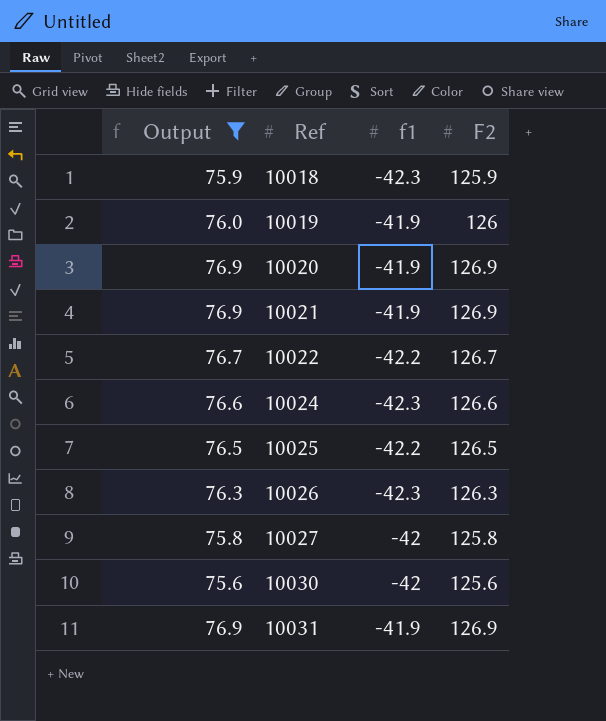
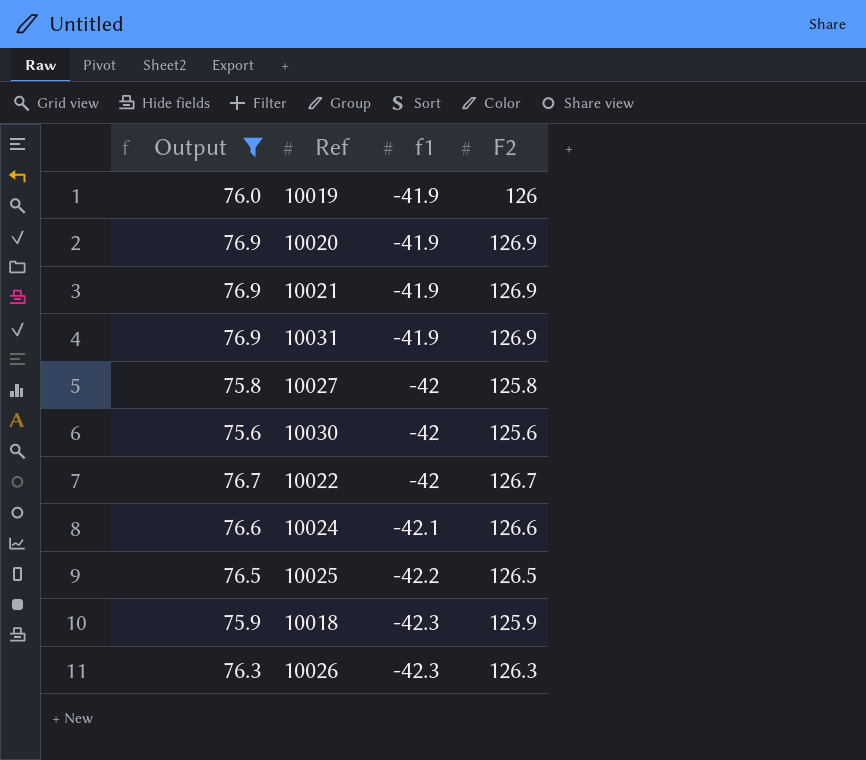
row order: Ref ascending -> f1 descending
10022 | f1: -42.2 -> -42
10024 | f1: -42.3 -> -42.1

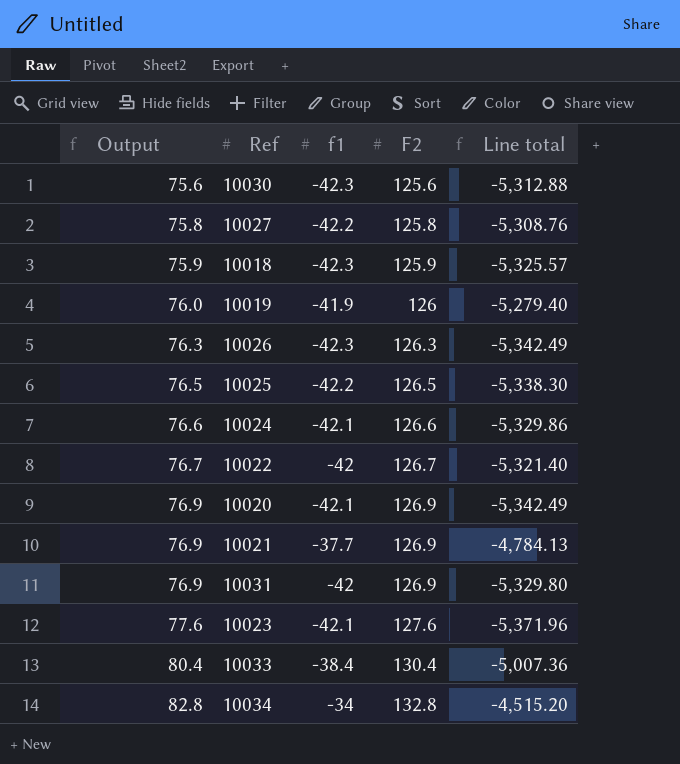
filter: Output <= 76.9 -> none
row order: f1 descending -> Output ascending
column Line total | formula: none -> [f1] * [F2]
10030 | f1: -42 -> -42.3
10027 | f1: -42 -> -42.2
10020 | f1: -41.9 -> -42.1
10021 | f1: -41.9 -> -37.7
10031 | f1: -41.9 -> -42

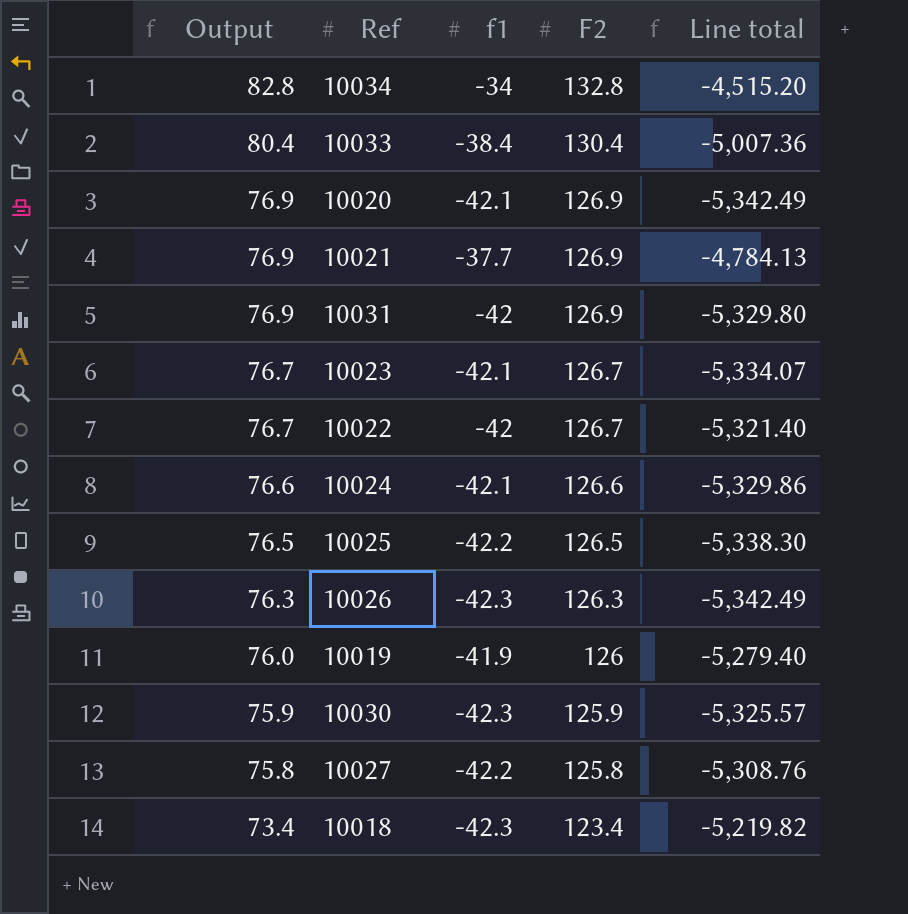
row order: Output ascending -> Output descending
10023 | Output: 77.6 -> 76.7
10023 | F2: 127.6 -> 126.7
10023 | Line total: -5,371.96 -> -5,334.07
10030 | Output: 75.6 -> 75.9
10030 | F2: 125.6 -> 125.9
10030 | Line total: -5,312.88 -> -5,325.57
10018 | Output: 75.9 -> 73.4
10018 | F2: 125.9 -> 123.4
10018 | Line total: -5,325.57 -> -5,219.82

